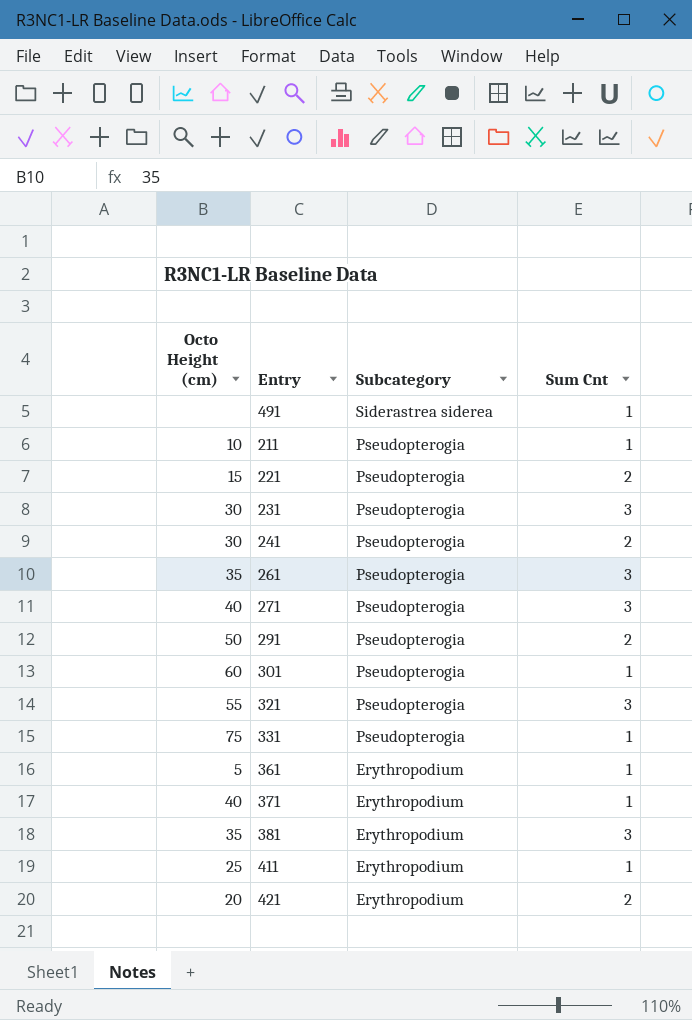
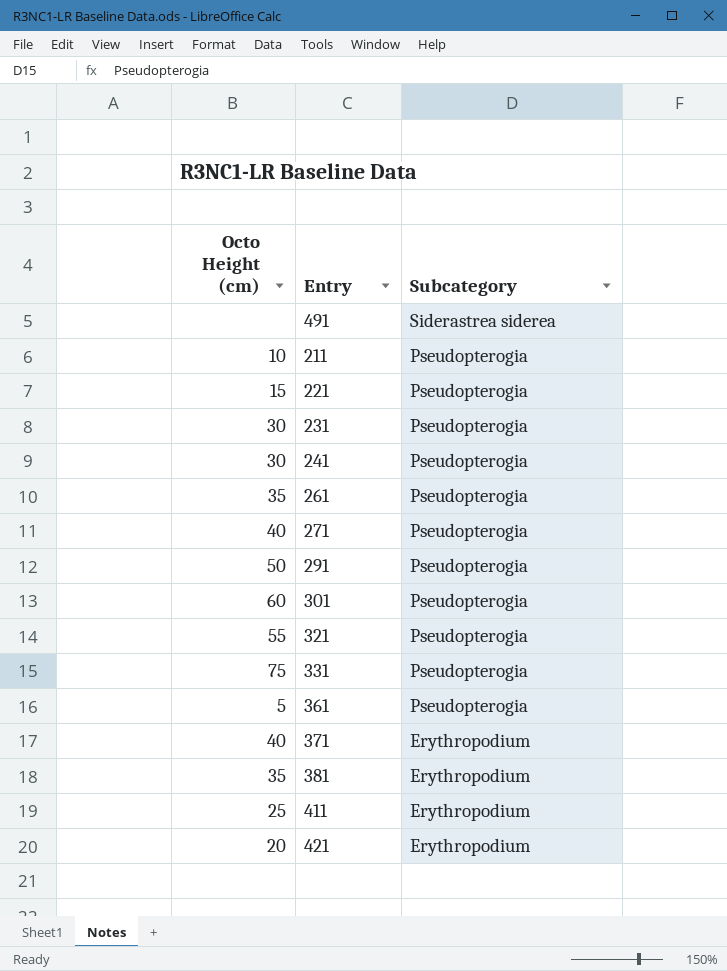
column Sum Cnt | position: 4 -> none
361 | Subcategory: Erythropodium -> Pseudopterogia

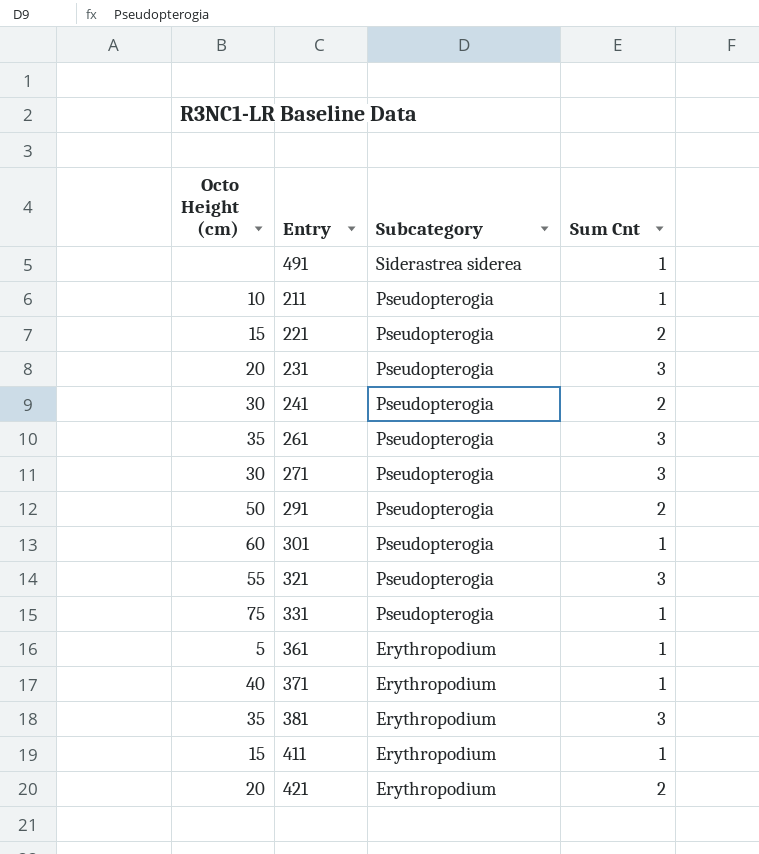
column Sum Cnt | position: none -> 4
231 | Octo Height (cm): 30 -> 20
271 | Octo Height (cm): 40 -> 30
361 | Subcategory: Pseudopterogia -> Erythropodium
411 | Octo Height (cm): 25 -> 15

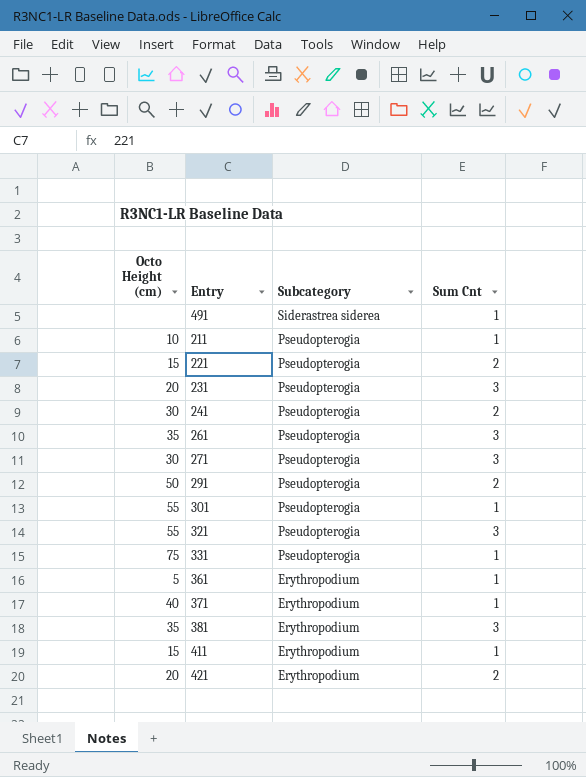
301 | Octo Height (cm): 60 -> 55

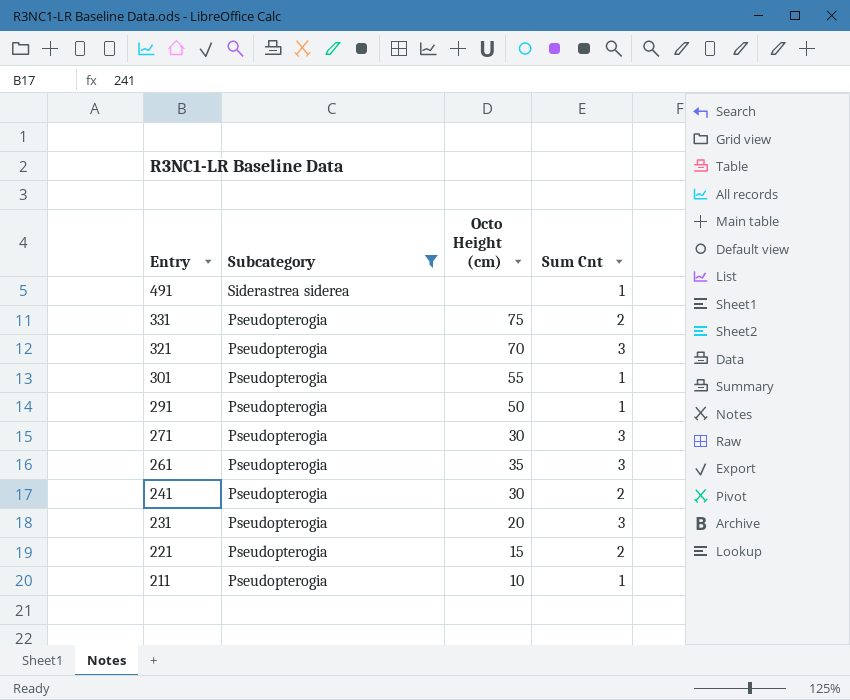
filter: none -> Subcategory != Erythropodium
row order: Subcategory descending -> Entry descending
column Octo Height (cm) | position: 1 -> 3
331 | Sum Cnt: 1 -> 2
321 | Octo Height (cm): 55 -> 70
291 | Sum Cnt: 2 -> 1

